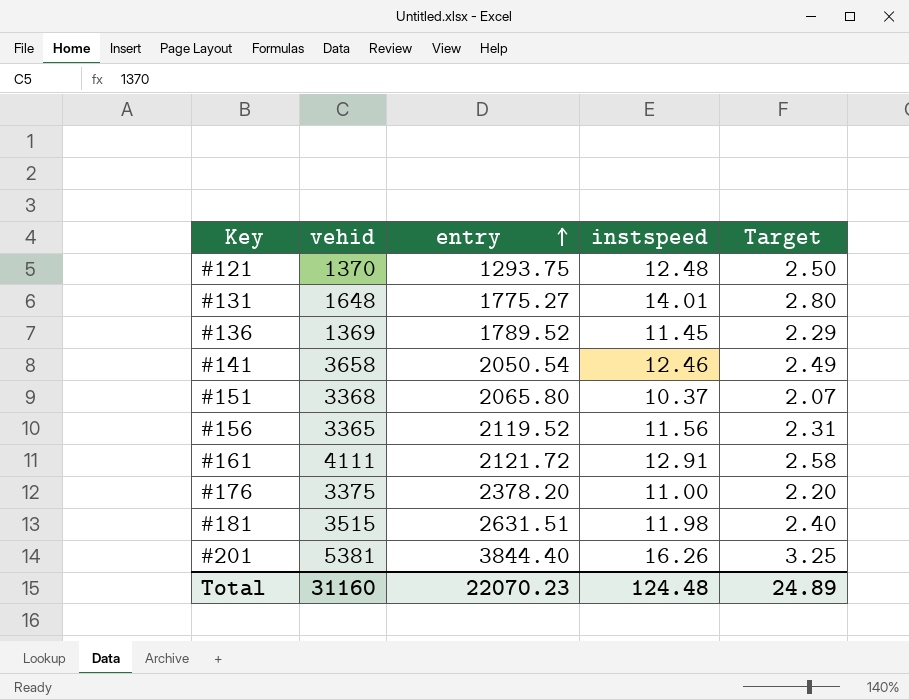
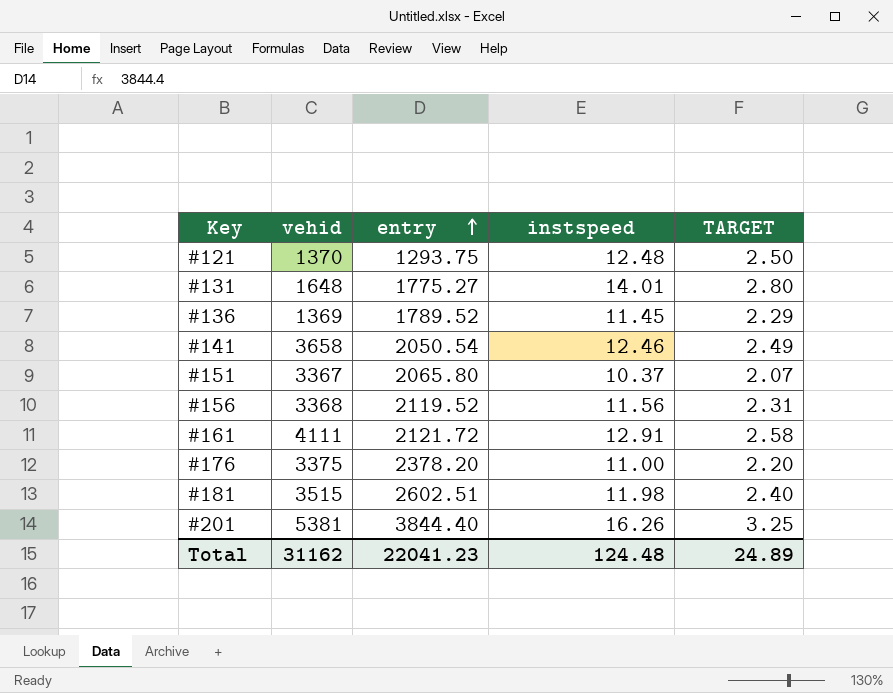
column name: Target -> TARGET
#151 | vehid: 3368 -> 3367
#156 | vehid: 3365 -> 3368
#181 | entry: 2631.51 -> 2602.51
Total | vehid: 31160 -> 31162
Total | entry: 22070.23 -> 22041.23

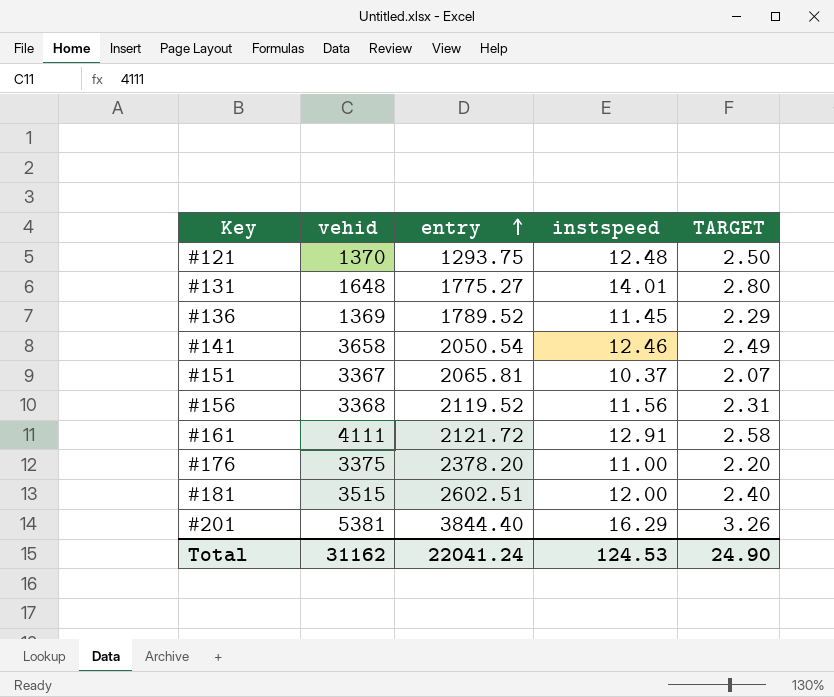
#151 | entry: 2065.80 -> 2065.81
#181 | instspeed: 11.98 -> 12.00
#201 | instspeed: 16.26 -> 16.29
#201 | TARGET: 3.25 -> 3.26
Total | entry: 22041.23 -> 22041.24
Total | instspeed: 124.48 -> 124.53
Total | TARGET: 24.89 -> 24.90

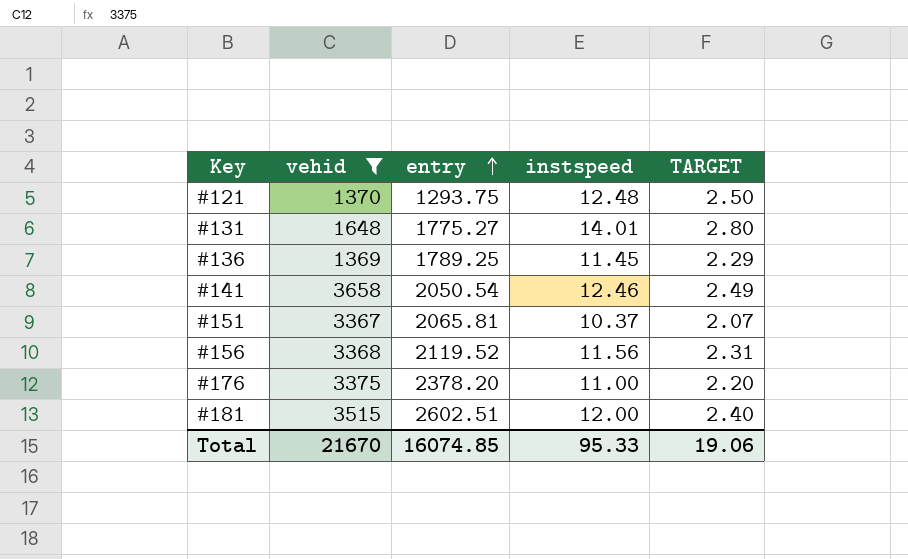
filter: none -> vehid <= 3658
#136 | entry: 1789.52 -> 1789.25
Total | vehid: 31162 -> 21670
Total | entry: 22041.24 -> 16074.85
Total | instspeed: 124.53 -> 95.33
Total | TARGET: 24.90 -> 19.06

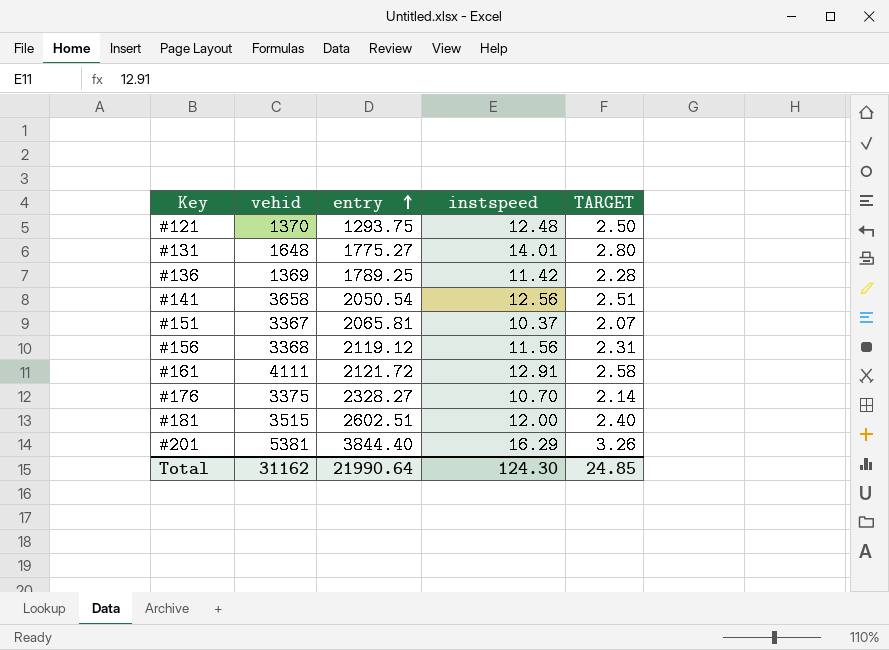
filter: vehid <= 3658 -> none
#136 | instspeed: 11.45 -> 11.42
#136 | TARGET: 2.29 -> 2.28
#141 | instspeed: 12.46 -> 12.56
#141 | TARGET: 2.49 -> 2.51
#156 | entry: 2119.52 -> 2119.12
#176 | entry: 2378.20 -> 2328.27
#176 | instspeed: 11.00 -> 10.70
#176 | TARGET: 2.20 -> 2.14
Total | vehid: 21670 -> 31162
Total | entry: 16074.85 -> 21990.64
Total | instspeed: 95.33 -> 124.30
Total | TARGET: 19.06 -> 24.85

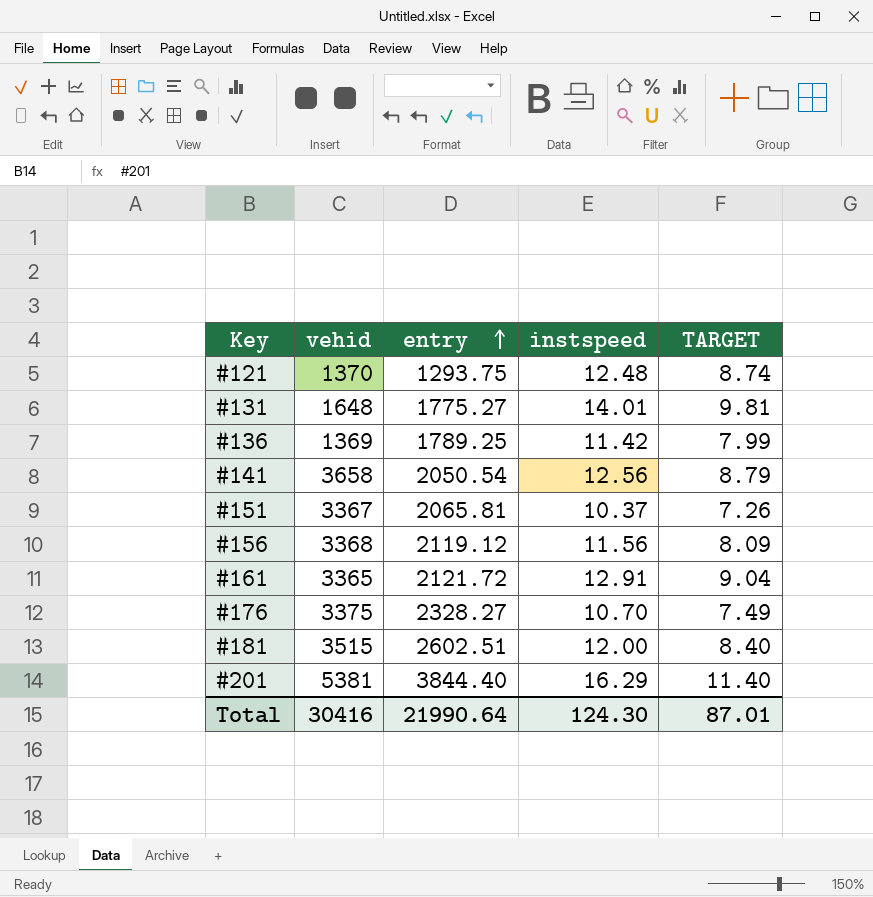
column TARGET | formula: [instspeed] * 0.2 -> [instspeed] * 0.7
#161 | vehid: 4111 -> 3365
Total | vehid: 31162 -> 30416
Total | TARGET: 24.85 -> 87.01

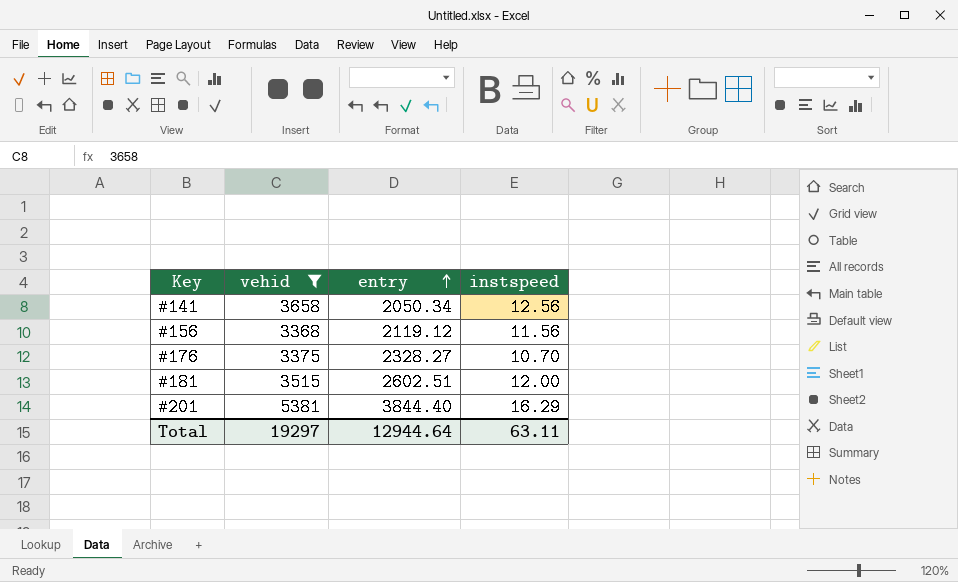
filter: none -> vehid >= 3368
column TARGET | formula: [instspeed] * 0.7 -> none
#141 | entry: 2050.54 -> 2050.34
Total | vehid: 30416 -> 19297
Total | entry: 21990.64 -> 12944.64
Total | instspeed: 124.30 -> 63.11

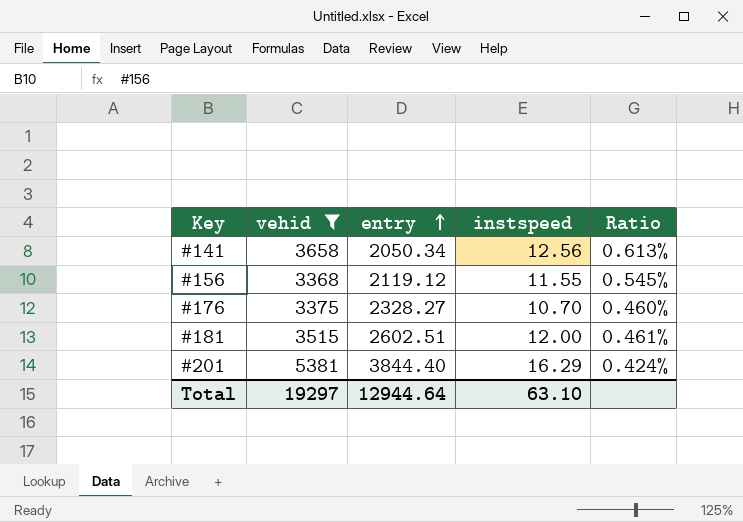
column Ratio | formula: none -> [instspeed] / [entry]
#156 | instspeed: 11.56 -> 11.55
Total | instspeed: 63.11 -> 63.10

